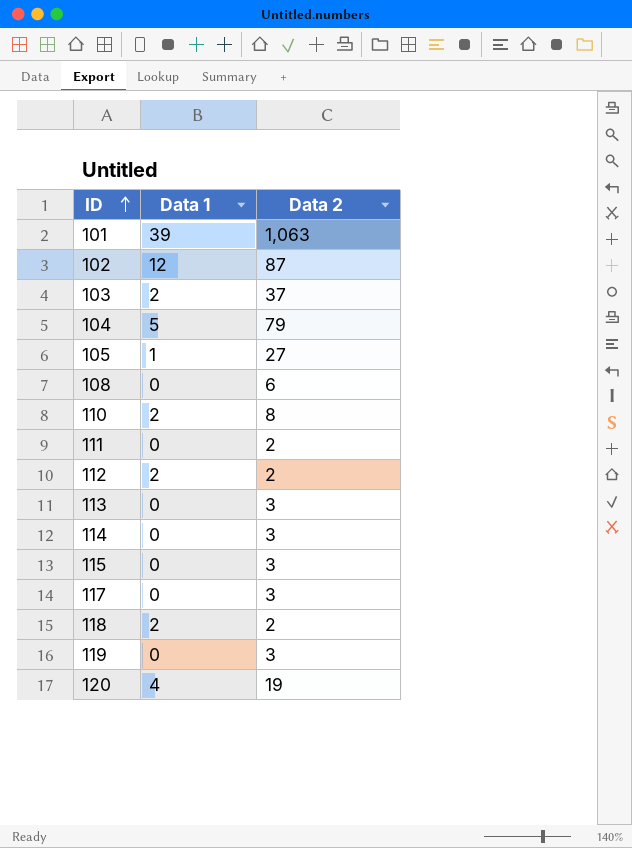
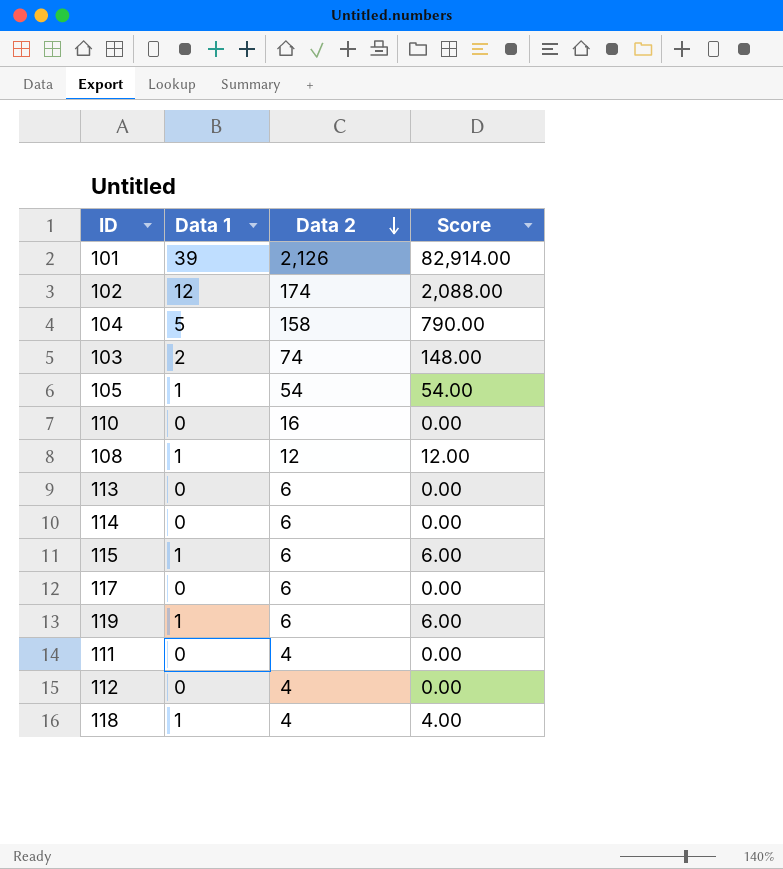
row order: ID ascending -> Data 2 descending
column Score | formula: none -> [Data 1] * [Data 2]
row 120: 4 | 19 -> none
101 | Data 2: 1,063 -> 2,126
102 | Data 2: 87 -> 174
104 | Data 2: 79 -> 158
103 | Data 2: 37 -> 74
105 | Data 2: 27 -> 54
110 | Data 1: 2 -> 0
110 | Data 2: 8 -> 16
108 | Data 1: 0 -> 1
108 | Data 2: 6 -> 12
113 | Data 2: 3 -> 6
114 | Data 2: 3 -> 6
115 | Data 1: 0 -> 1
115 | Data 2: 3 -> 6
117 | Data 2: 3 -> 6
119 | Data 1: 0 -> 1
119 | Data 2: 3 -> 6
111 | Data 2: 2 -> 4
112 | Data 1: 2 -> 0
112 | Data 2: 2 -> 4
118 | Data 1: 2 -> 1
118 | Data 2: 2 -> 4

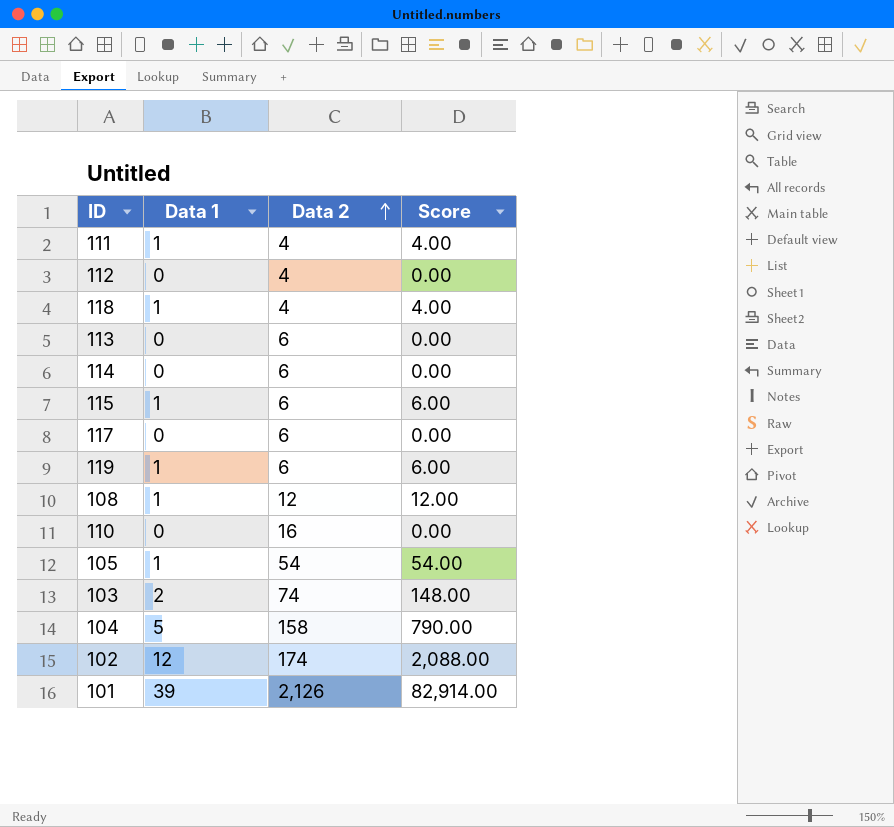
row order: Data 2 descending -> Data 2 ascending
111 | Data 1: 0 -> 1
111 | Score: 0.00 -> 4.00

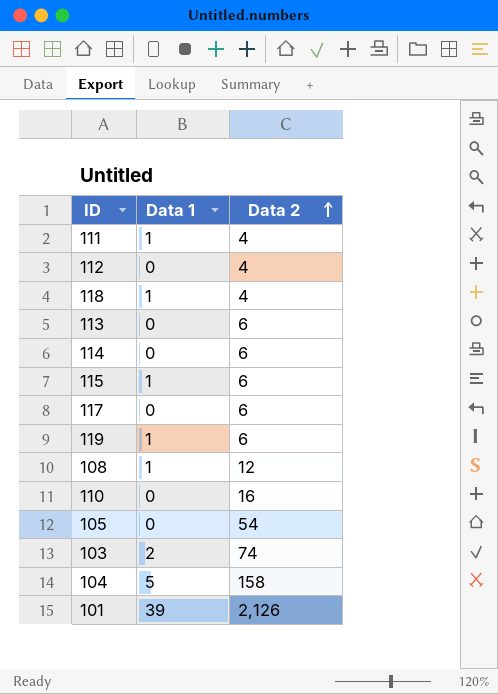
column Score | formula: [Data 1] * [Data 2] -> none
row 102: 12 | 174 | 2,088.00 -> none
105 | Data 1: 1 -> 0

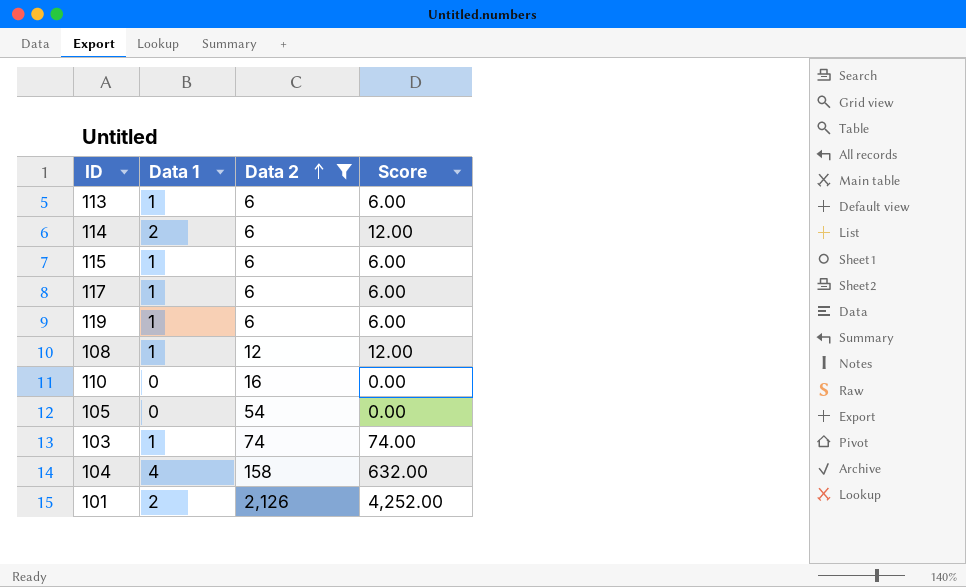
filter: none -> Data 2 != 4
column Score | formula: none -> [Data 1] * [Data 2]
113 | Data 1: 0 -> 1
114 | Data 1: 0 -> 2
117 | Data 1: 0 -> 1
103 | Data 1: 2 -> 1
104 | Data 1: 5 -> 4
101 | Data 1: 39 -> 2

